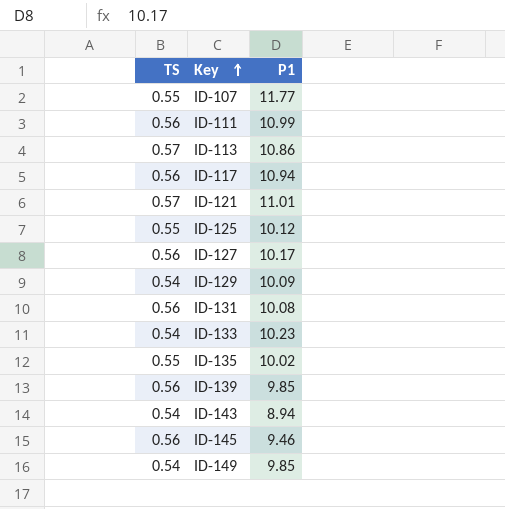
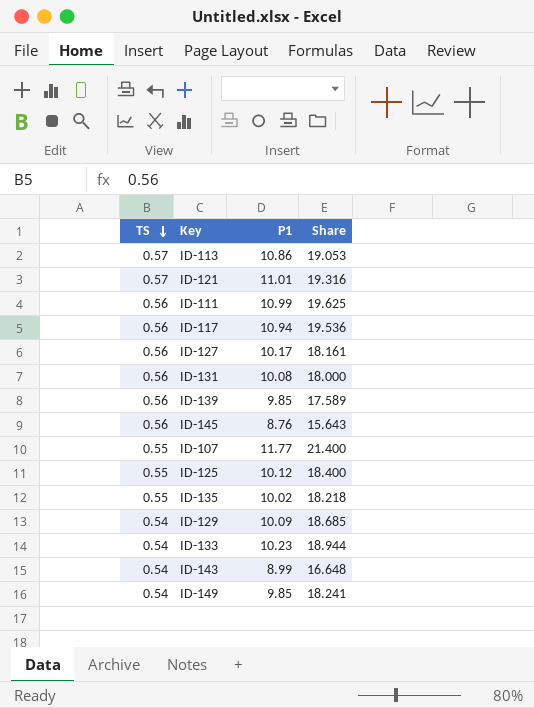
row order: Key ascending -> TS descending
column Share | formula: none -> [P1] / [TS]
ID-145 | P1: 9.46 -> 8.76
ID-143 | P1: 8.94 -> 8.99

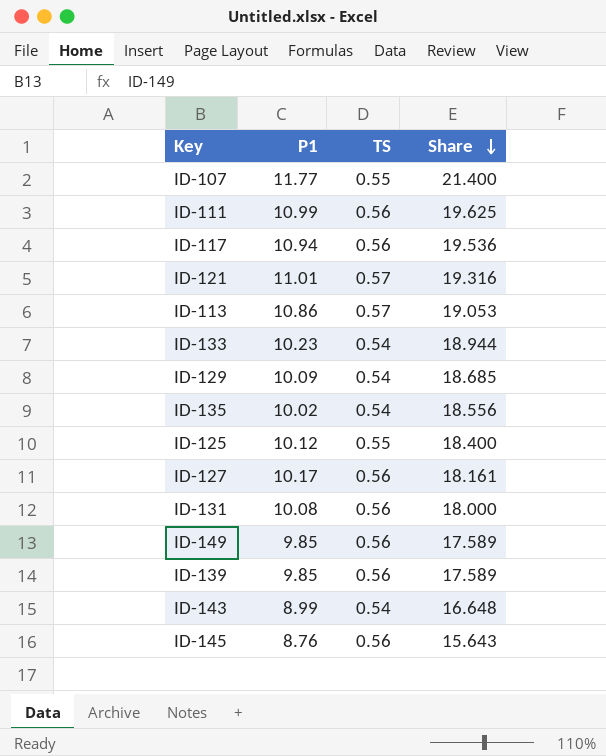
row order: TS descending -> Share descending
column TS | position: 1 -> 3
ID-135 | TS: 0.55 -> 0.54
ID-135 | Share: 18.218 -> 18.556
ID-149 | TS: 0.54 -> 0.56
ID-149 | Share: 18.241 -> 17.589

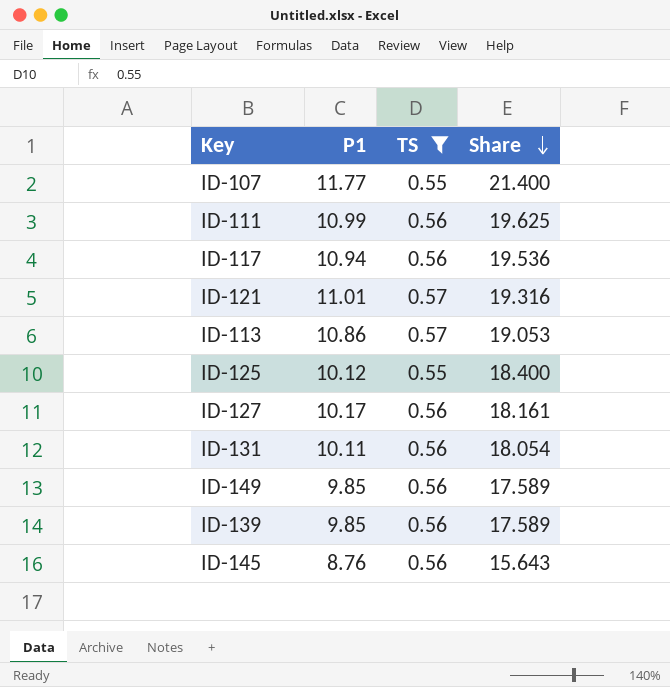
filter: none -> TS != 0.54
ID-131 | P1: 10.08 -> 10.11
ID-131 | Share: 18.000 -> 18.054

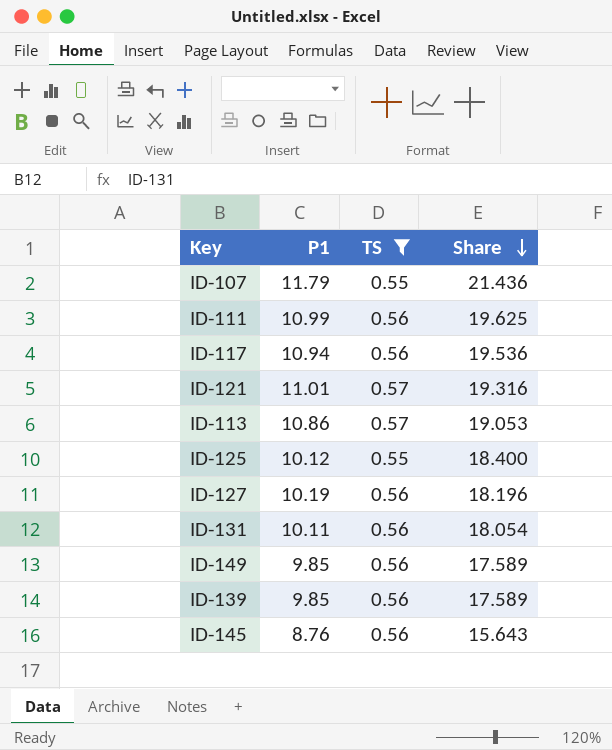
ID-107 | P1: 11.77 -> 11.79
ID-107 | Share: 21.400 -> 21.436
ID-127 | P1: 10.17 -> 10.19
ID-127 | Share: 18.161 -> 18.196

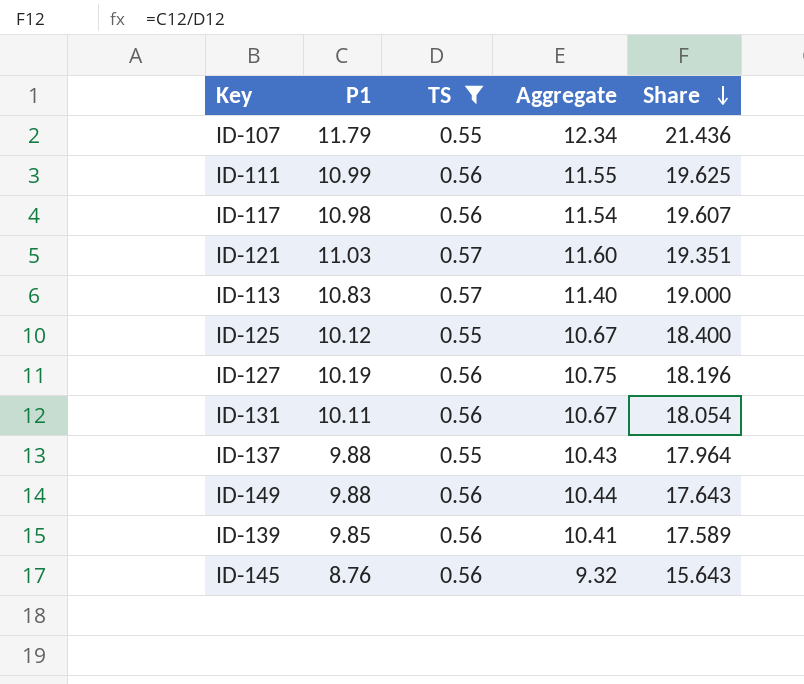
column Aggregate | formula: none -> [P1] + [TS]
ID-117 | P1: 10.94 -> 10.98
ID-117 | Share: 19.536 -> 19.607
ID-121 | P1: 11.01 -> 11.03
ID-121 | Share: 19.316 -> 19.351
ID-113 | P1: 10.86 -> 10.83
ID-113 | Share: 19.053 -> 19.000
row ID-137: none -> 9.88 | 0.55 | 10.43 | 17.964
ID-149 | P1: 9.85 -> 9.88
ID-149 | Share: 17.589 -> 17.643

